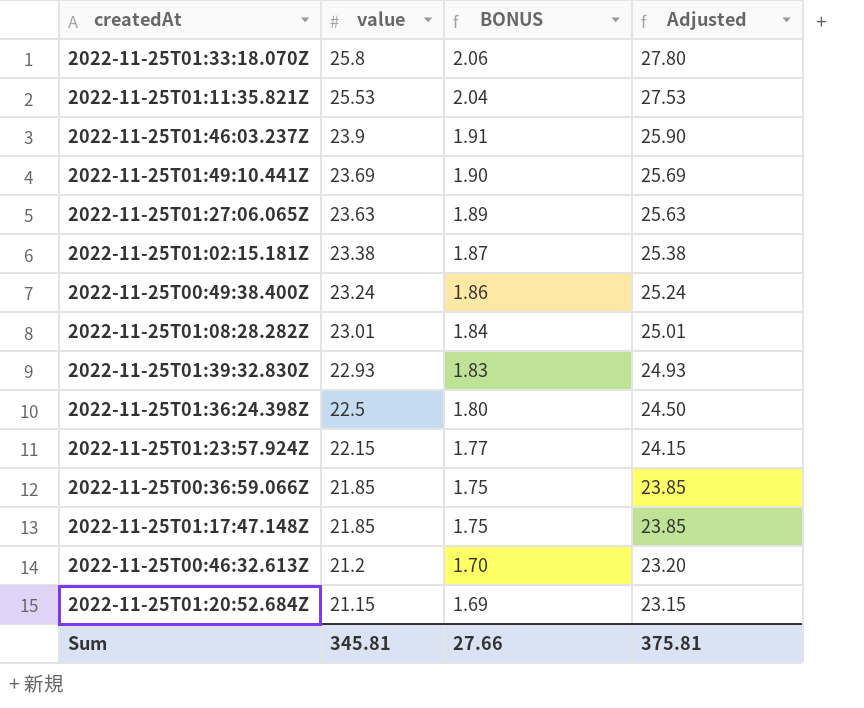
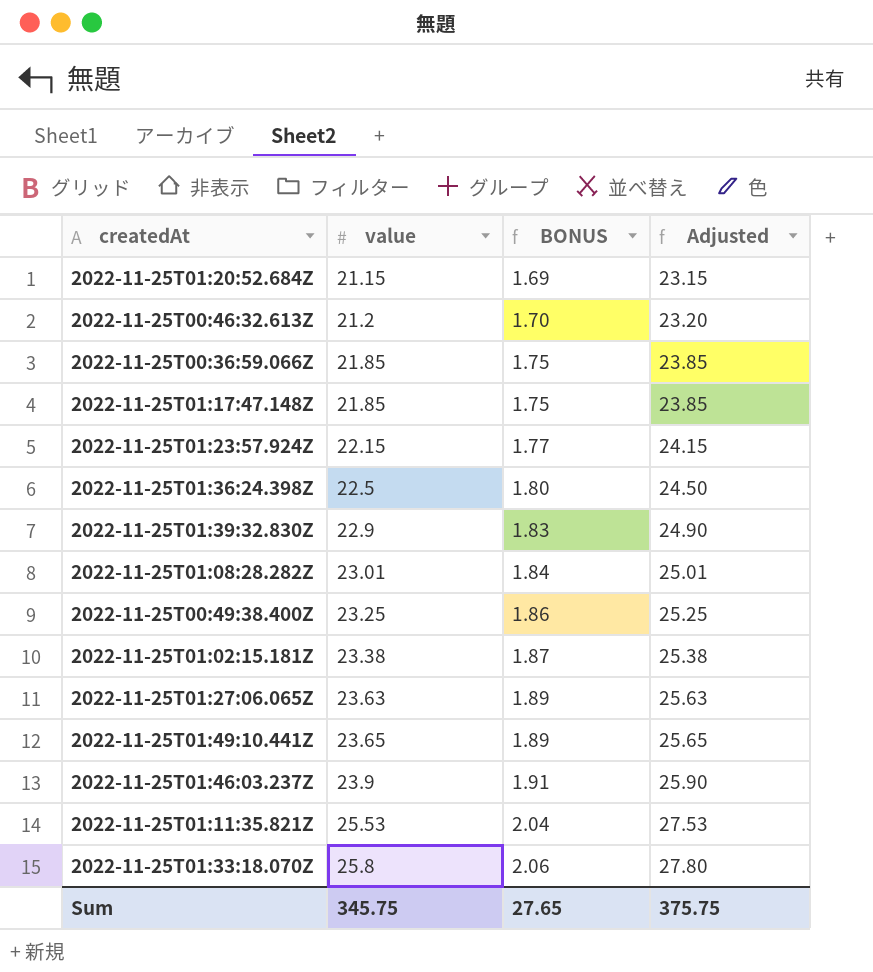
row order: value descending -> value ascending
2022-11-25T01:39:32.830Z | value: 22.93 -> 22.9
2022-11-25T01:39:32.830Z | Adjusted: 24.93 -> 24.90
2022-11-25T00:49:38.400Z | value: 23.24 -> 23.25
2022-11-25T00:49:38.400Z | Adjusted: 25.24 -> 25.25
2022-11-25T01:49:10.441Z | value: 23.69 -> 23.65
2022-11-25T01:49:10.441Z | BONUS: 1.90 -> 1.89
2022-11-25T01:49:10.441Z | Adjusted: 25.69 -> 25.65
Sum | value: 345.81 -> 345.75
Sum | BONUS: 27.66 -> 27.65
Sum | Adjusted: 375.81 -> 375.75

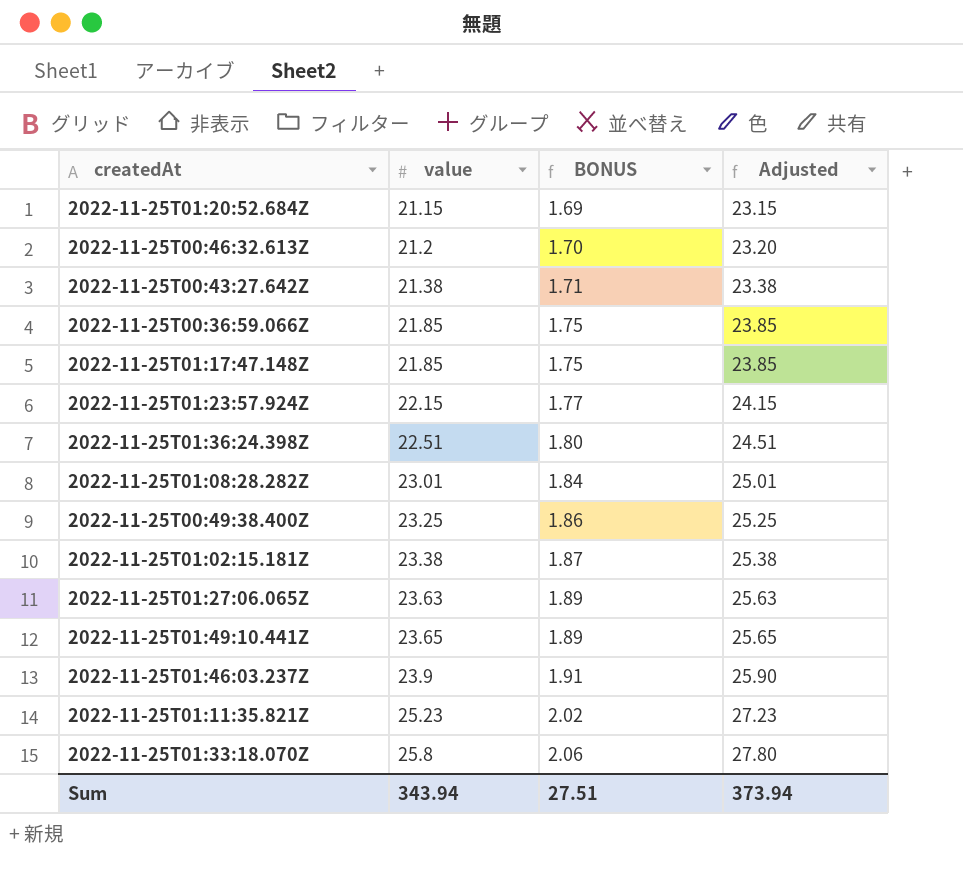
row 2022-11-25T01:39:32.830Z: 22.9 | 1.83 | 24.90 -> none
row 2022-11-25T00:43:27.642Z: none -> 21.38 | 1.71 | 23.38
2022-11-25T01:36:24.398Z | value: 22.5 -> 22.51
2022-11-25T01:36:24.398Z | Adjusted: 24.50 -> 24.51
2022-11-25T01:11:35.821Z | value: 25.53 -> 25.23
2022-11-25T01:11:35.821Z | BONUS: 2.04 -> 2.02
2022-11-25T01:11:35.821Z | Adjusted: 27.53 -> 27.23
Sum | value: 345.75 -> 343.94
Sum | BONUS: 27.65 -> 27.51
Sum | Adjusted: 375.75 -> 373.94

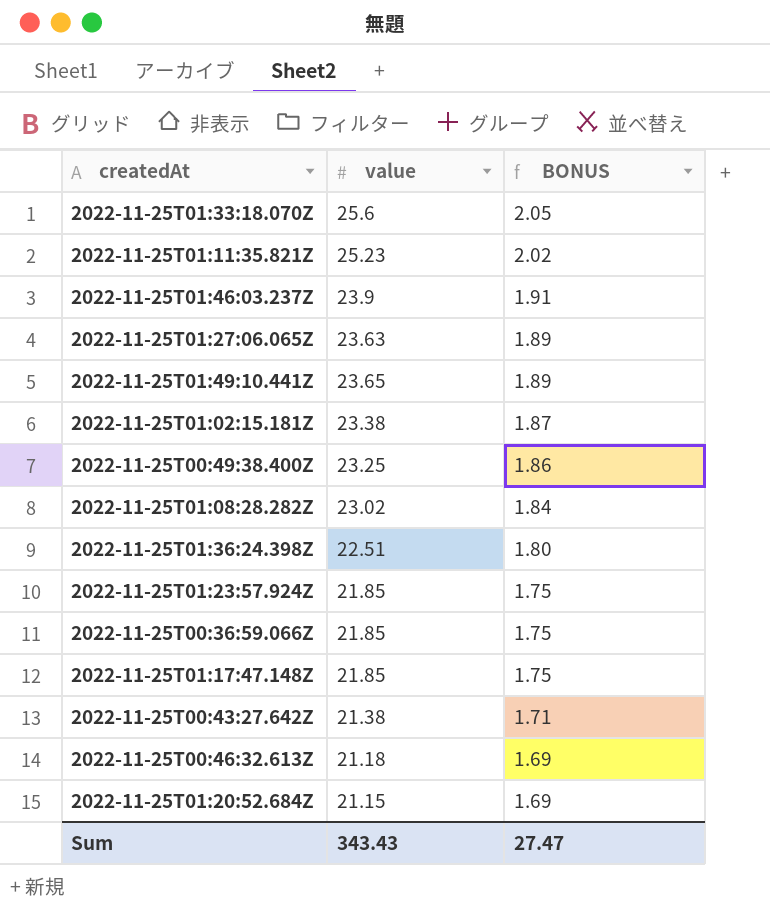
row order: value ascending -> BONUS descending
column Adjusted | formula: [value] + 2 -> none
2022-11-25T01:33:18.070Z | value: 25.8 -> 25.6
2022-11-25T01:33:18.070Z | BONUS: 2.06 -> 2.05
2022-11-25T01:08:28.282Z | value: 23.01 -> 23.02
2022-11-25T01:23:57.924Z | value: 22.15 -> 21.85
2022-11-25T01:23:57.924Z | BONUS: 1.77 -> 1.75
2022-11-25T00:46:32.613Z | value: 21.2 -> 21.18
2022-11-25T00:46:32.613Z | BONUS: 1.70 -> 1.69
Sum | value: 343.94 -> 343.43
Sum | BONUS: 27.51 -> 27.47

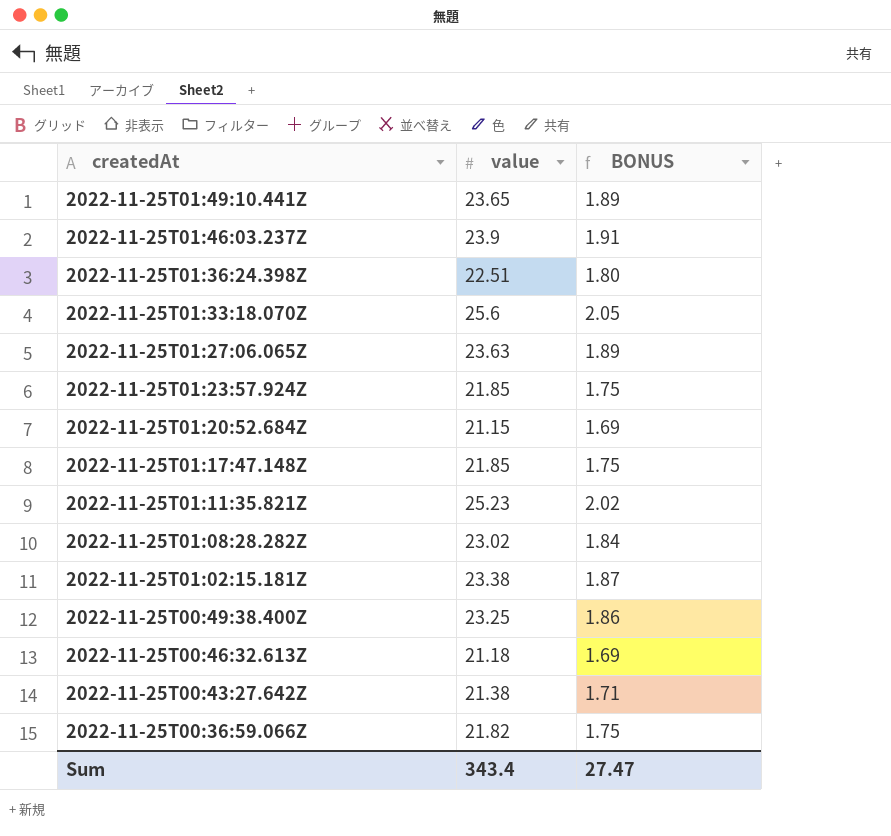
row order: BONUS descending -> createdAt descending
2022-11-25T00:36:59.066Z | value: 21.85 -> 21.82
Sum | value: 343.43 -> 343.4

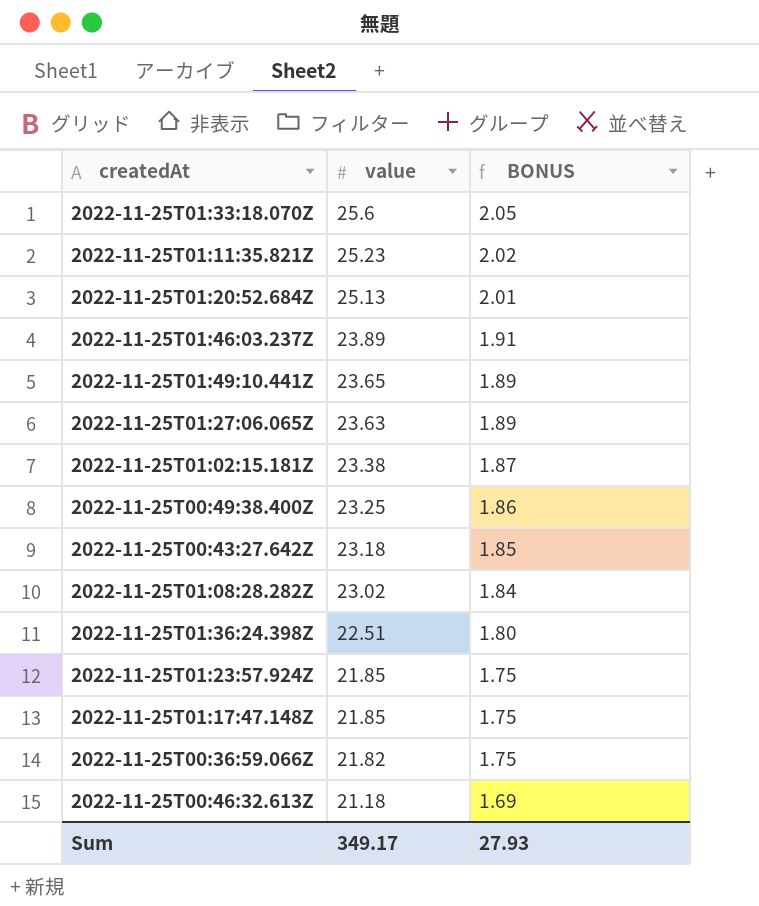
row order: createdAt descending -> value descending
2022-11-25T01:20:52.684Z | value: 21.15 -> 25.13
2022-11-25T01:20:52.684Z | BONUS: 1.69 -> 2.01
2022-11-25T01:46:03.237Z | value: 23.9 -> 23.89
2022-11-25T00:43:27.642Z | value: 21.38 -> 23.18
2022-11-25T00:43:27.642Z | BONUS: 1.71 -> 1.85
Sum | value: 343.4 -> 349.17
Sum | BONUS: 27.47 -> 27.93

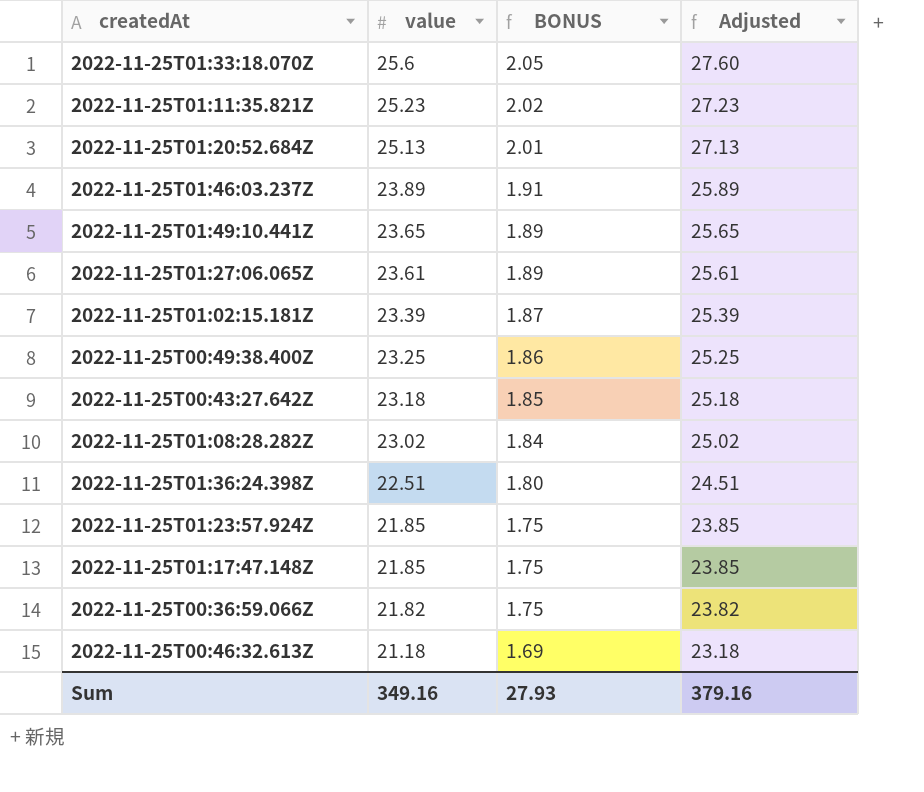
column Adjusted | formula: none -> [value] + 2
2022-11-25T01:27:06.065Z | value: 23.63 -> 23.61
2022-11-25T01:02:15.181Z | value: 23.38 -> 23.39
Sum | value: 349.17 -> 349.16

